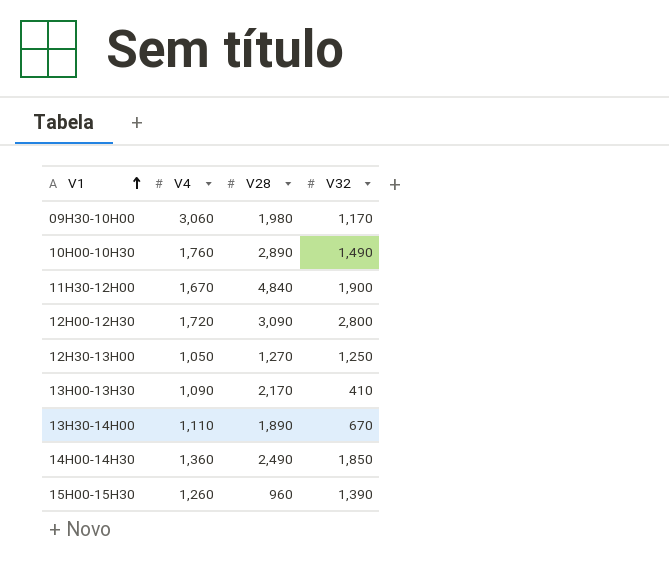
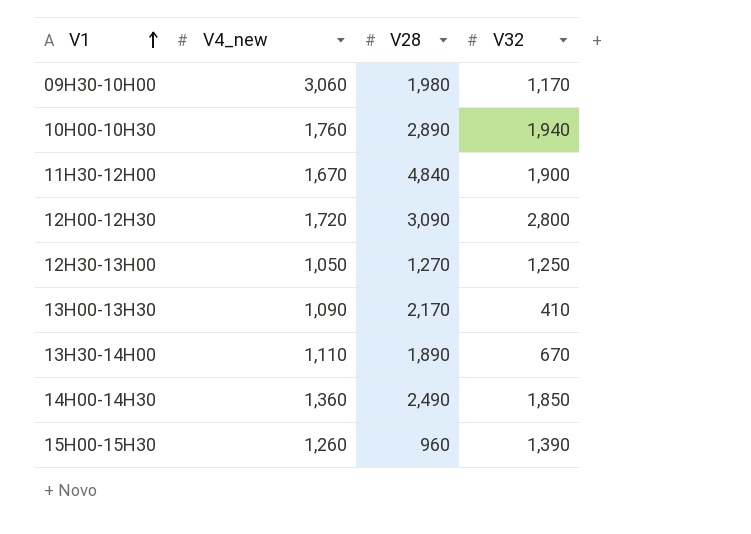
column name: V4 -> V4_new
10H00-10H30 | V32: 1,490 -> 1,940

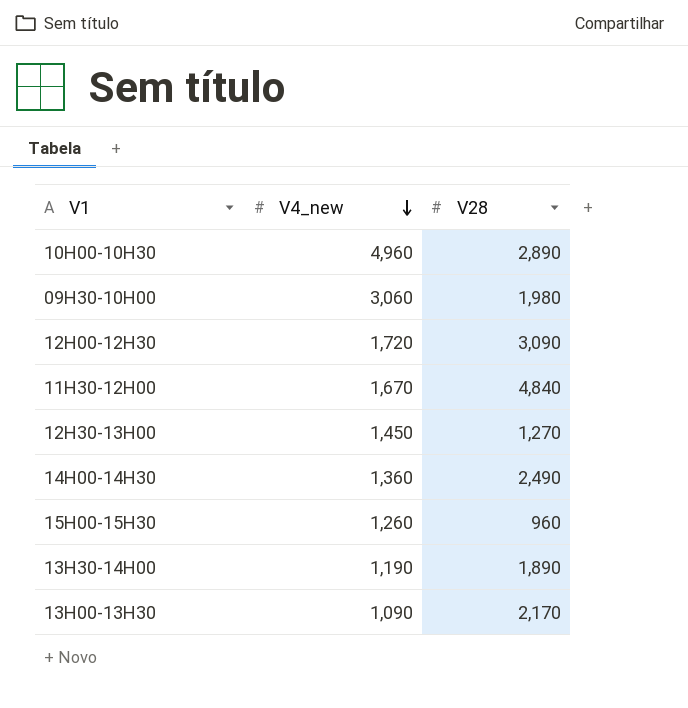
row order: V1 ascending -> V4_new descending
column V32 | position: 4 -> none
10H00-10H30 | V4_new: 1,760 -> 4,960
12H30-13H00 | V4_new: 1,050 -> 1,450
13H30-14H00 | V4_new: 1,110 -> 1,190

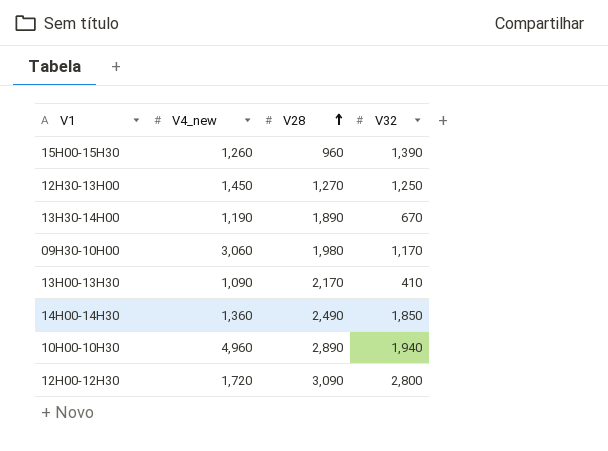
row order: V4_new descending -> V28 ascending
column V32 | position: none -> 4
row 11H30-12H00: 1,670 | 4,840 -> none

